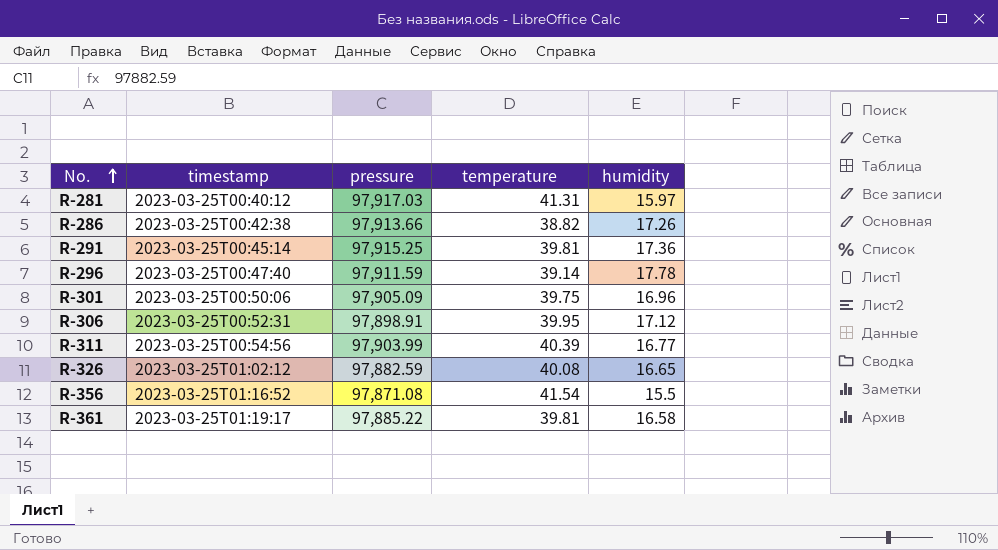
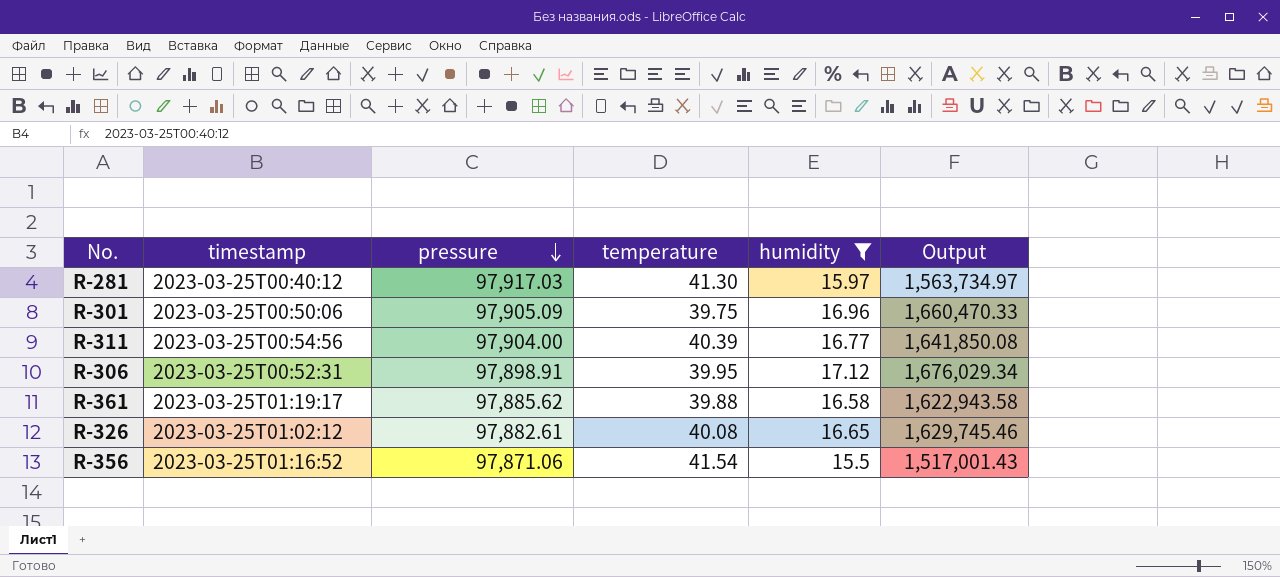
filter: none -> humidity <= 17.12
row order: No. ascending -> pressure descending
column Output | formula: none -> [pressure] * [humidity]
R-281 | temperature: 41.31 -> 41.30
R-311 | pressure: 97,903.99 -> 97,904.00
R-361 | pressure: 97,885.22 -> 97,885.62
R-361 | temperature: 39.81 -> 39.88
R-326 | pressure: 97,882.59 -> 97,882.61
R-356 | pressure: 97,871.08 -> 97,871.06

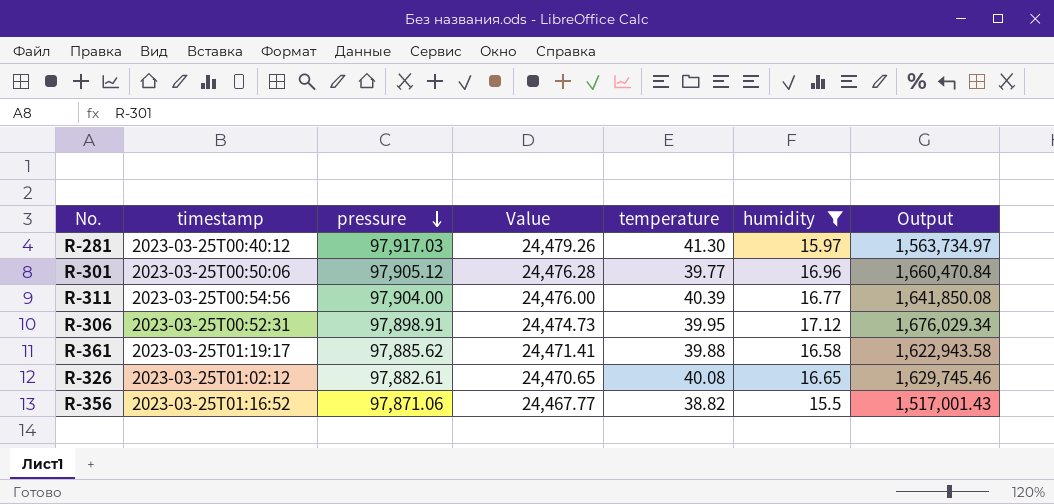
column Value | formula: none -> [pressure] * 0.25
R-301 | pressure: 97,905.09 -> 97,905.12
R-301 | temperature: 39.75 -> 39.77
R-301 | Output: 1,660,470.33 -> 1,660,470.84
R-356 | temperature: 41.54 -> 38.82

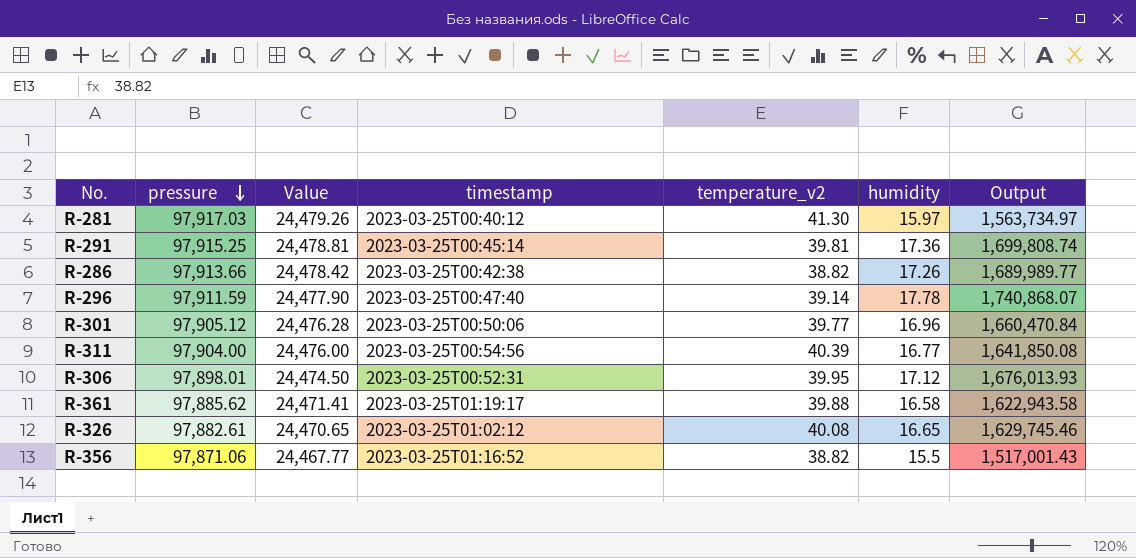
filter: humidity <= 17.12 -> none
column timestamp | position: 2 -> 4
column name: temperature -> temperature_v2
R-306 | pressure: 97,898.91 -> 97,898.01
R-306 | Value: 24,474.73 -> 24,474.50
R-306 | Output: 1,676,029.34 -> 1,676,013.93

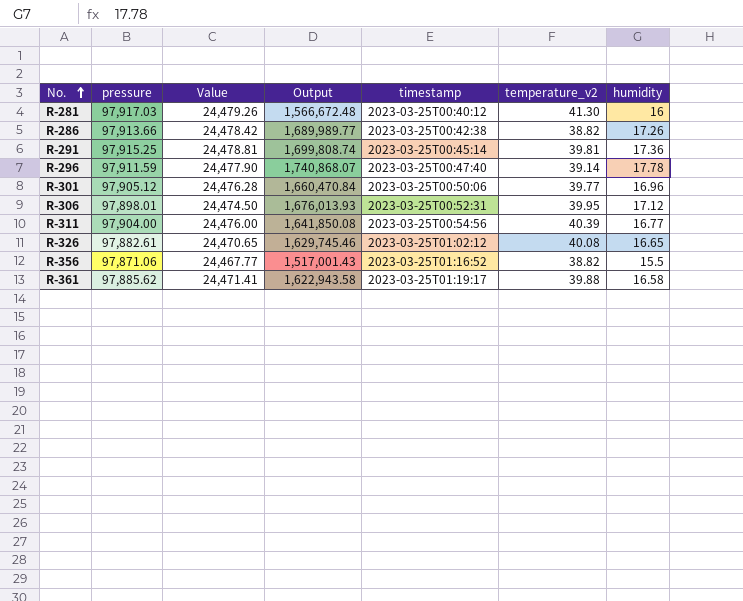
row order: pressure descending -> No. ascending
column Output | position: 7 -> 4
R-281 | Output: 1,563,734.97 -> 1,566,672.48
R-281 | humidity: 15.97 -> 16

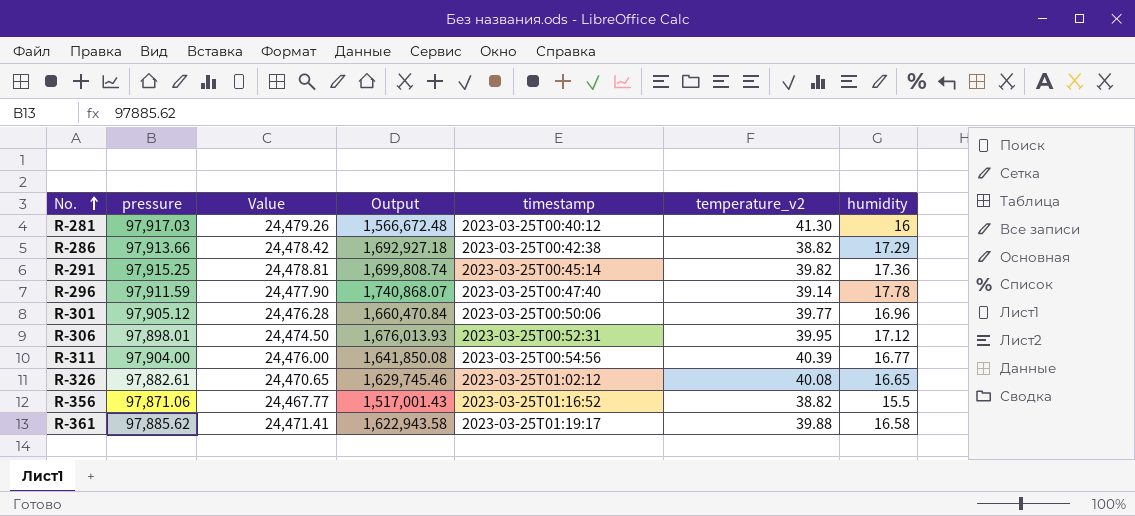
R-286 | Output: 1,689,989.77 -> 1,692,927.18
R-286 | humidity: 17.26 -> 17.29
R-291 | temperature_v2: 39.81 -> 39.82

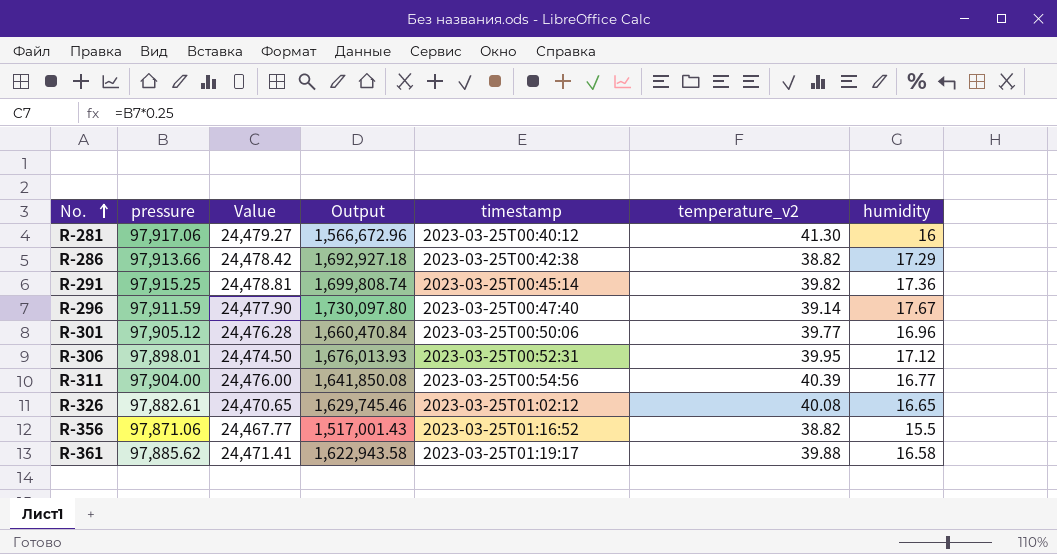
R-281 | pressure: 97,917.03 -> 97,917.06
R-281 | Value: 24,479.26 -> 24,479.27
R-281 | Output: 1,566,672.48 -> 1,566,672.96
R-296 | Output: 1,740,868.07 -> 1,730,097.80
R-296 | humidity: 17.78 -> 17.67

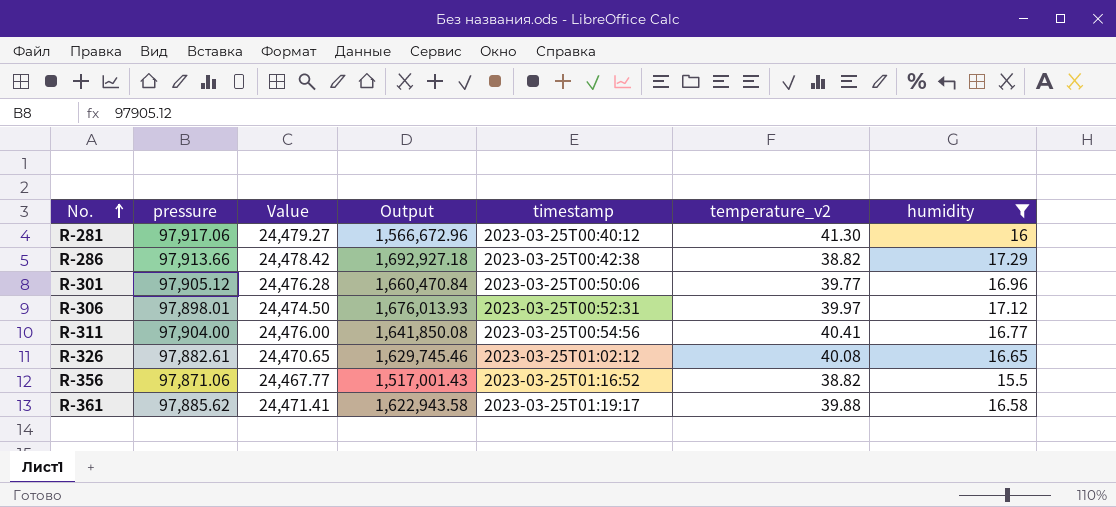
filter: none -> humidity <= 17.29
R-306 | temperature_v2: 39.95 -> 39.97
R-311 | temperature_v2: 40.39 -> 40.41

